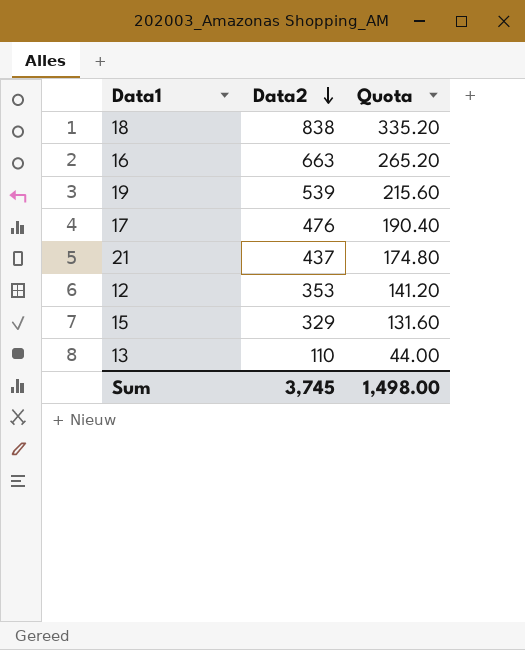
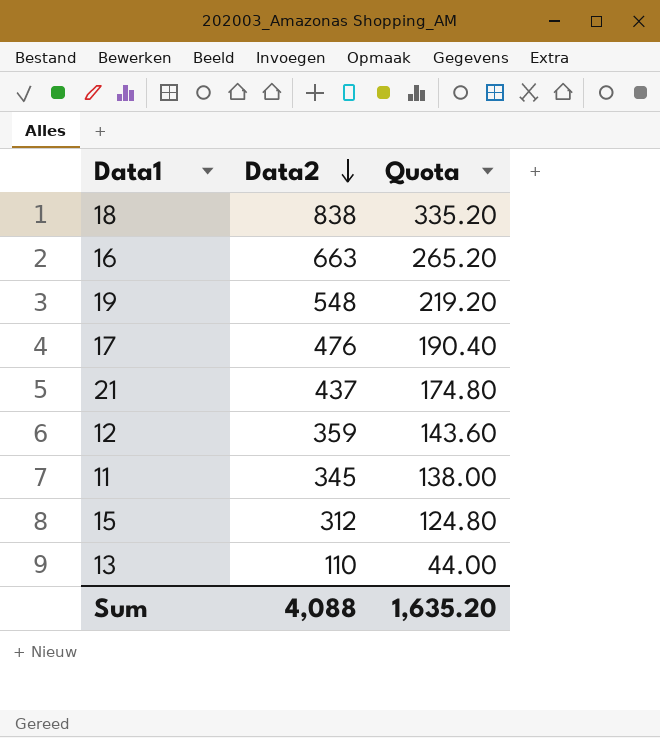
19 | Data2: 539 -> 548
19 | Quota: 215.60 -> 219.20
12 | Data2: 353 -> 359
12 | Quota: 141.20 -> 143.60
row 11: none -> 345 | 138.00
15 | Data2: 329 -> 312
15 | Quota: 131.60 -> 124.80
Sum | Data2: 3,745 -> 4,088
Sum | Quota: 1,498.00 -> 1,635.20

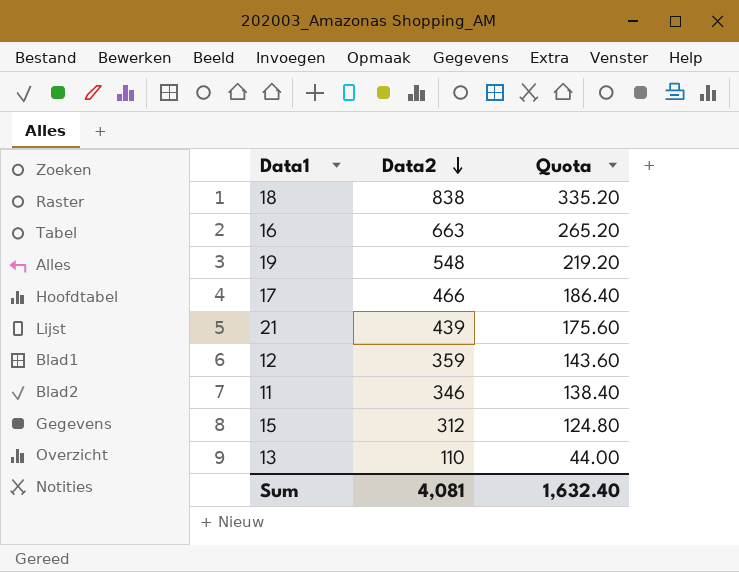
17 | Data2: 476 -> 466
17 | Quota: 190.40 -> 186.40
21 | Data2: 437 -> 439
21 | Quota: 174.80 -> 175.60
11 | Data2: 345 -> 346
11 | Quota: 138.00 -> 138.40
Sum | Data2: 4,088 -> 4,081
Sum | Quota: 1,635.20 -> 1,632.40

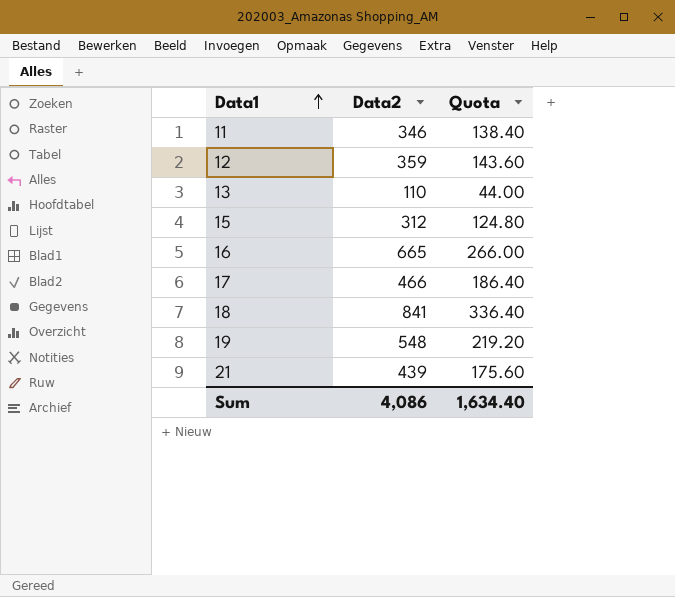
row order: Data2 descending -> Data1 ascending
16 | Data2: 663 -> 665
16 | Quota: 265.20 -> 266.00
18 | Data2: 838 -> 841
18 | Quota: 335.20 -> 336.40
Sum | Data2: 4,081 -> 4,086
Sum | Quota: 1,632.40 -> 1,634.40

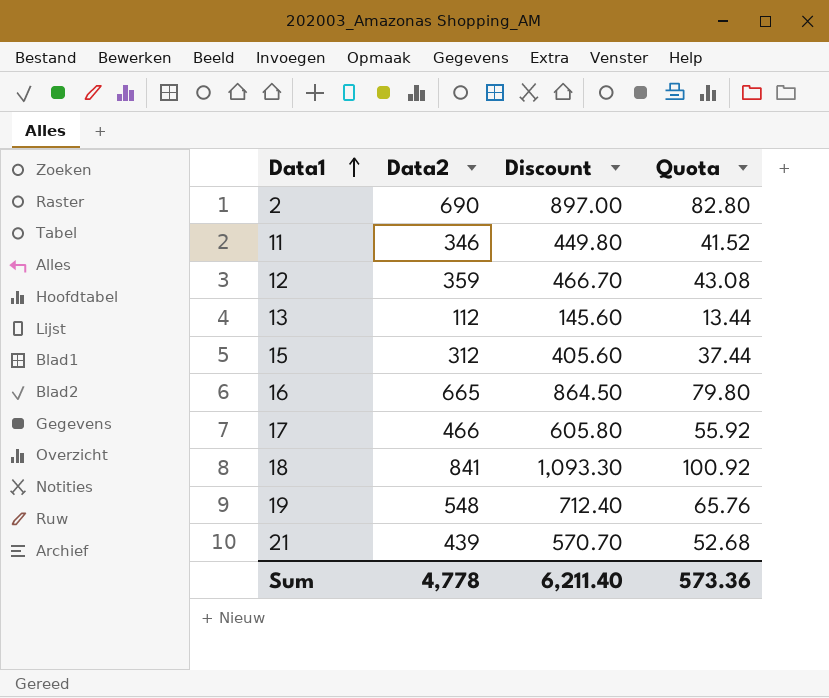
column Discount | formula: none -> [Data2] * 1.3
column Quota | formula: [Data2] * 0.4 -> [Data2] * 0.12
row 2: none -> 690 | 897.00 | 82.80
13 | Data2: 110 -> 112
Sum | Data2: 4,086 -> 4,778
Sum | Quota: 1,634.40 -> 573.36

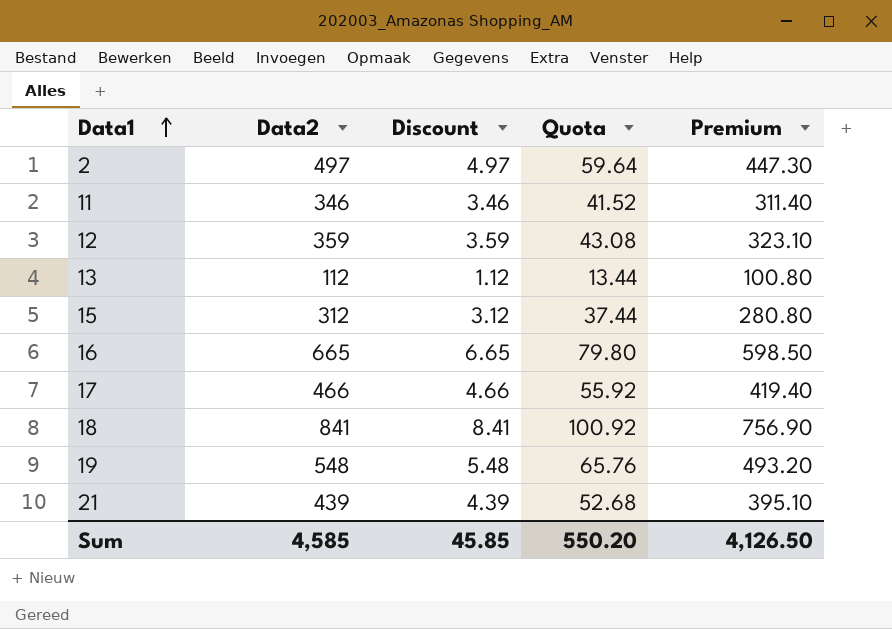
column Discount | formula: [Data2] * 1.3 -> [Data2] * 0.01
column Premium | formula: none -> [Data2] * 0.9
2 | Data2: 690 -> 497
2 | Quota: 82.80 -> 59.64
Sum | Data2: 4,778 -> 4,585
Sum | Discount: 6,211.40 -> 45.85
Sum | Quota: 573.36 -> 550.20

